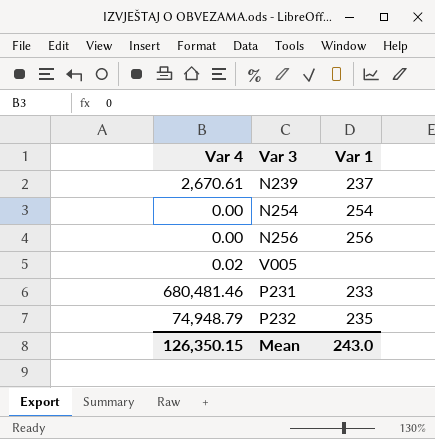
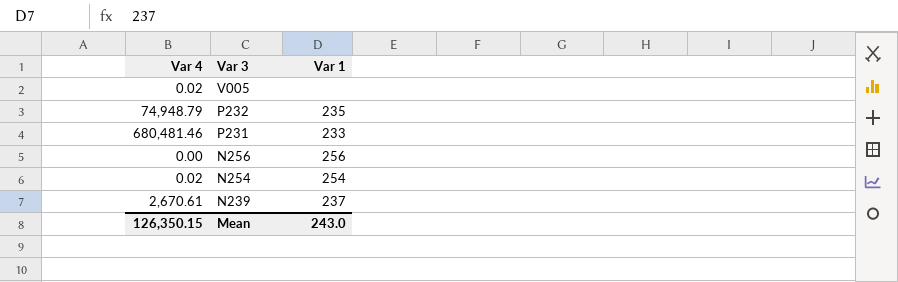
row order: none -> Var 3 descending
N254 | Var 4: 0.00 -> 0.02

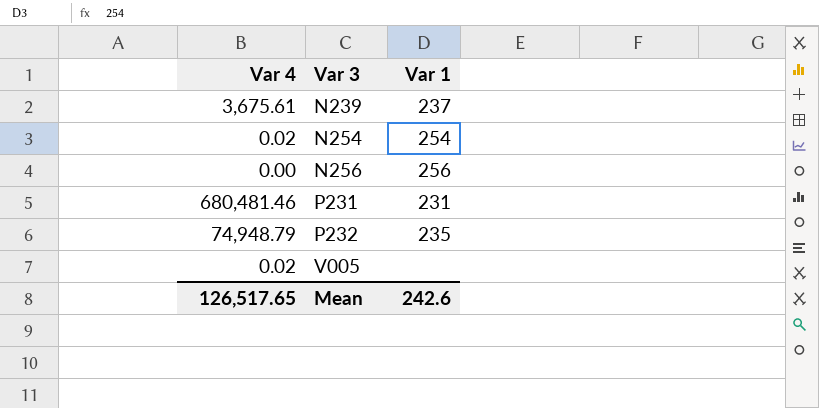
row order: Var 3 descending -> Var 3 ascending
N239 | Var 4: 2,670.61 -> 3,675.61
P231 | Var 1: 233 -> 231
Mean | Var 4: 126,350.15 -> 126,517.65
Mean | Var 1: 243.0 -> 242.6

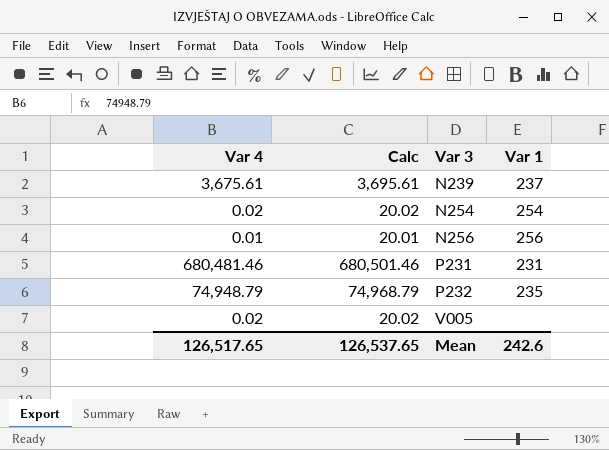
column Calc | formula: none -> [Var 4] + 20
N256 | Var 4: 0.00 -> 0.01

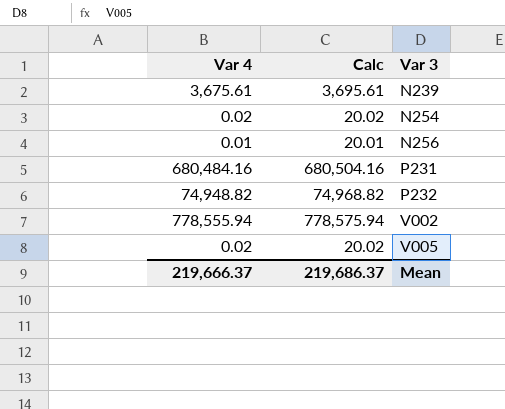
column Var 1 | position: 4 -> none
P231 | Var 4: 680,481.46 -> 680,484.16
P231 | Calc: 680,501.46 -> 680,504.16
P232 | Var 4: 74,948.79 -> 74,948.82
P232 | Calc: 74,968.79 -> 74,968.82
row V002: none -> 778,555.94 | 778,575.94
Mean | Var 4: 126,517.65 -> 219,666.37
Mean | Calc: 126,537.65 -> 219,686.37

